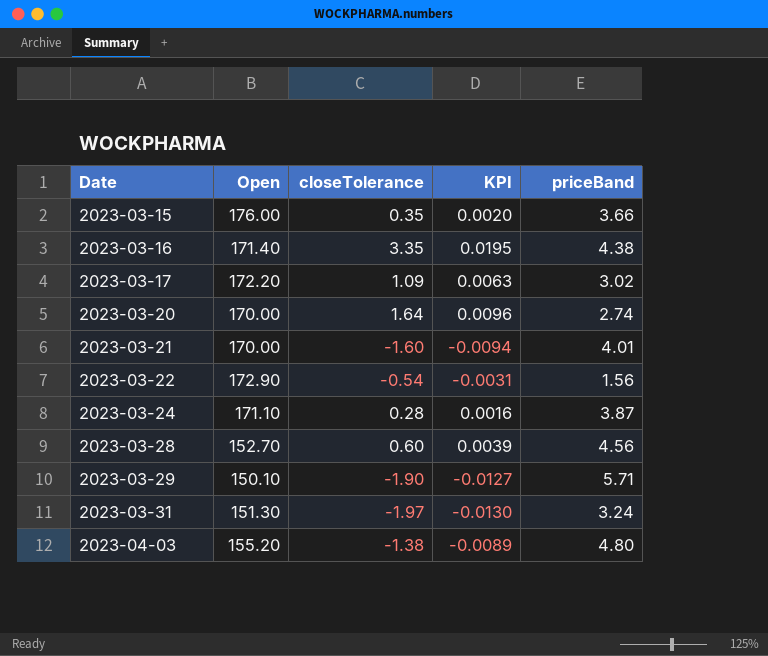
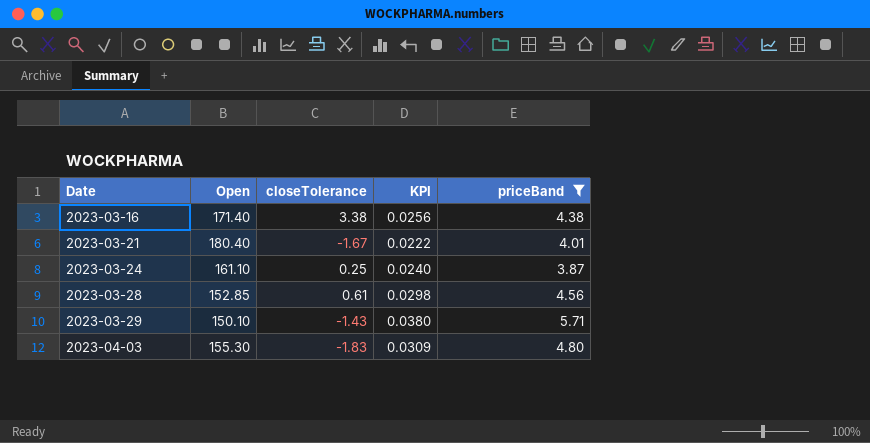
filter: none -> priceBand >= 3.87
column KPI | formula: [closeTolerance] / [Open] -> [priceBand] / [Open]
2023-03-16 | closeTolerance: 3.35 -> 3.38
2023-03-21 | Open: 170.00 -> 180.40
2023-03-21 | closeTolerance: -1.60 -> -1.67
2023-03-24 | Open: 171.10 -> 161.10
2023-03-24 | closeTolerance: 0.28 -> 0.25
2023-03-28 | Open: 152.70 -> 152.85
2023-03-28 | closeTolerance: 0.60 -> 0.61
2023-03-29 | closeTolerance: -1.90 -> -1.43
2023-04-03 | Open: 155.20 -> 155.30
2023-04-03 | closeTolerance: -1.38 -> -1.83

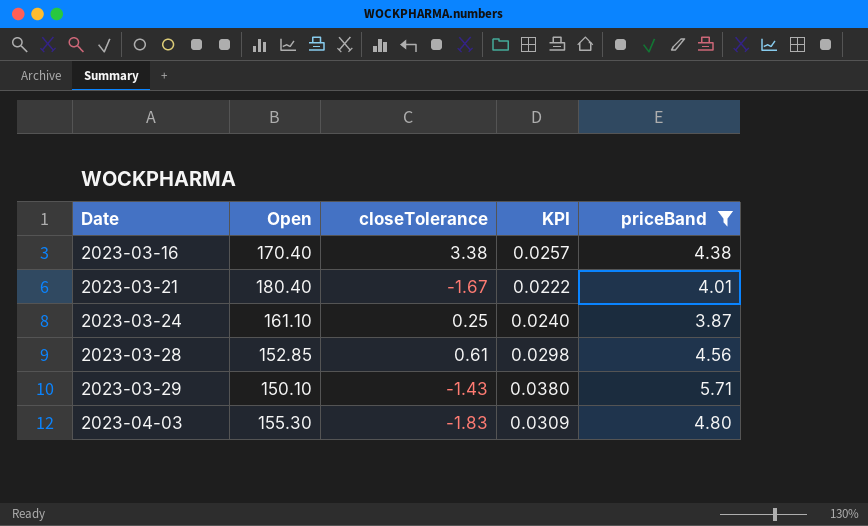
2023-03-16 | Open: 171.40 -> 170.40
2023-03-16 | KPI: 0.0256 -> 0.0257

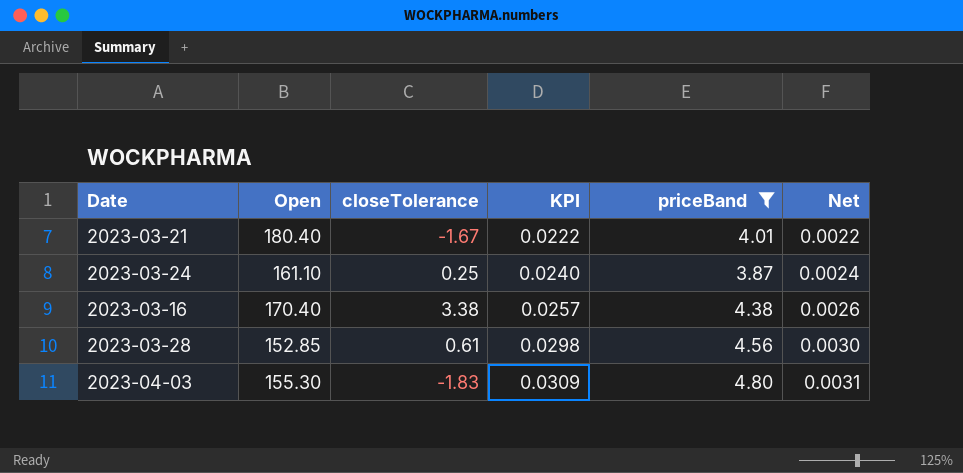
row order: Date ascending -> KPI ascending
column Net | formula: none -> [KPI] * 0.1
row 2023-03-29: 150.10 | -1.43 | 0.0380 | 5.71 -> none

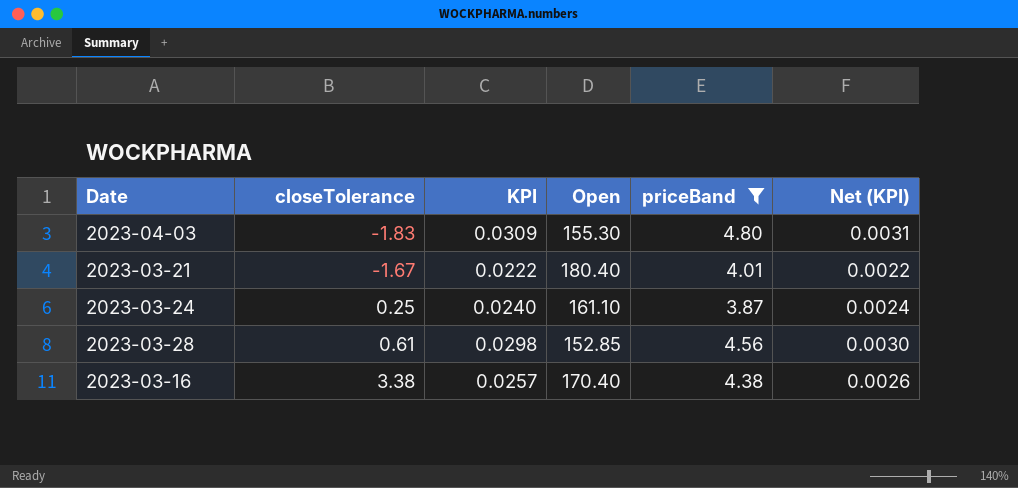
row order: KPI ascending -> closeTolerance ascending
column Open | position: 2 -> 4
column name: Net -> Net (KPI)

